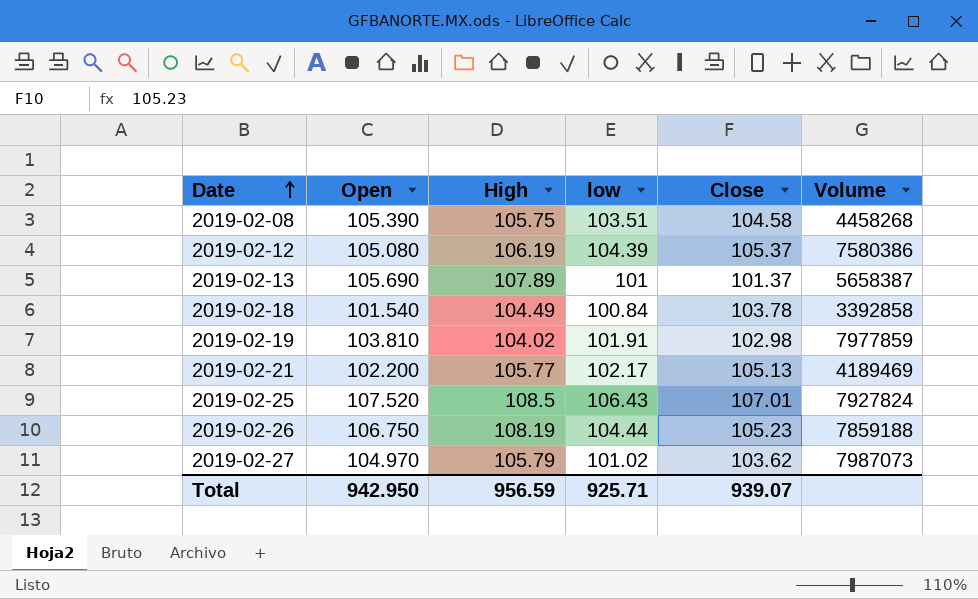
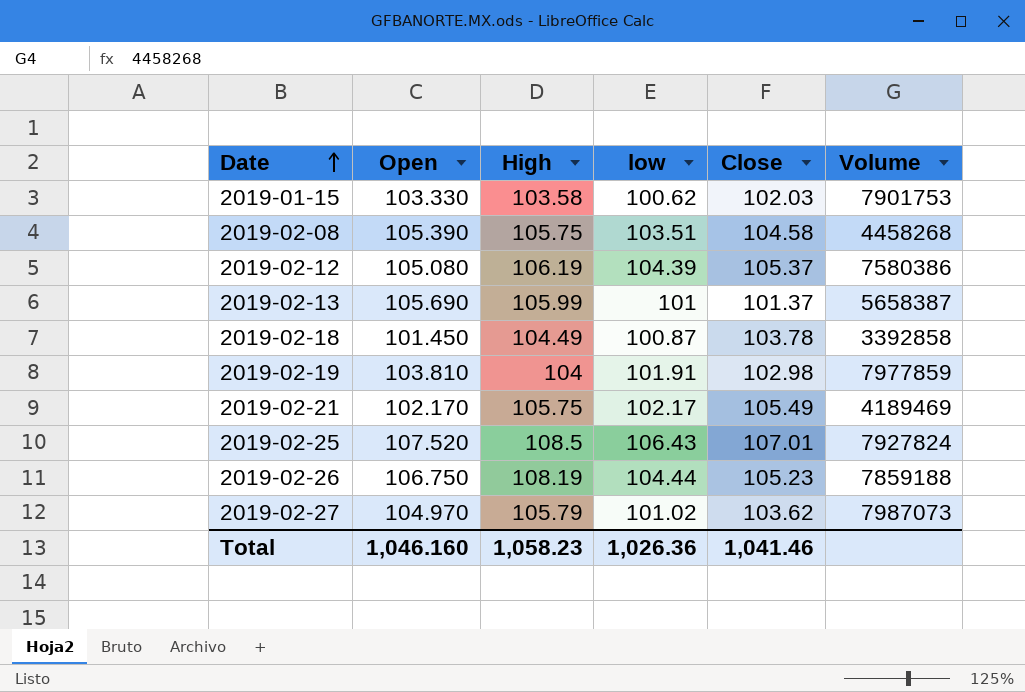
row 2019-01-15: none -> 103.330 | 103.58 | 100.62 | 102.03 | 7901753
2019-02-13 | High: 107.89 -> 105.99
2019-02-18 | Open: 101.540 -> 101.450
2019-02-18 | low: 100.84 -> 100.87
2019-02-19 | High: 104.02 -> 104
2019-02-21 | Open: 102.200 -> 102.170
2019-02-21 | High: 105.77 -> 105.75
2019-02-21 | Close: 105.13 -> 105.49
Total | Open: 942.950 -> 1,046.160
Total | High: 956.59 -> 1,058.23
Total | low: 925.71 -> 1,026.36
Total | Close: 939.07 -> 1,041.46

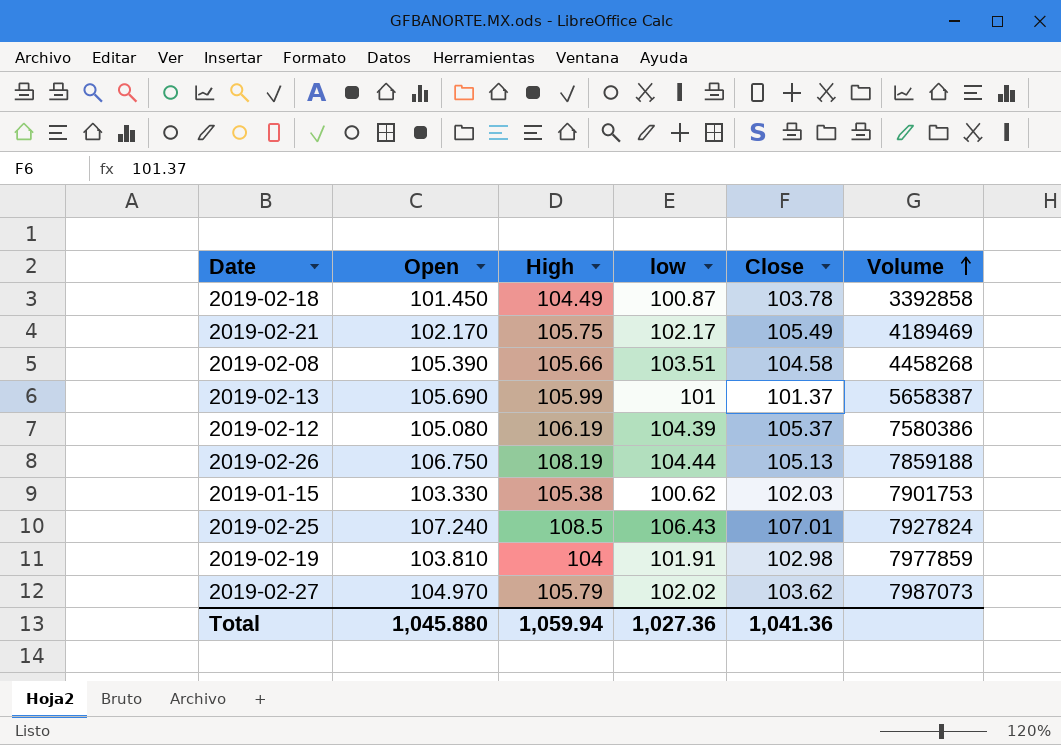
row order: Date ascending -> Volume ascending
2019-02-08 | High: 105.75 -> 105.66
2019-02-26 | Close: 105.23 -> 105.13
2019-01-15 | High: 103.58 -> 105.38
2019-02-25 | Open: 107.520 -> 107.240
2019-02-27 | low: 101.02 -> 102.02
Total | Open: 1,046.160 -> 1,045.880
Total | High: 1,058.23 -> 1,059.94
Total | low: 1,026.36 -> 1,027.36
Total | Close: 1,041.46 -> 1,041.36

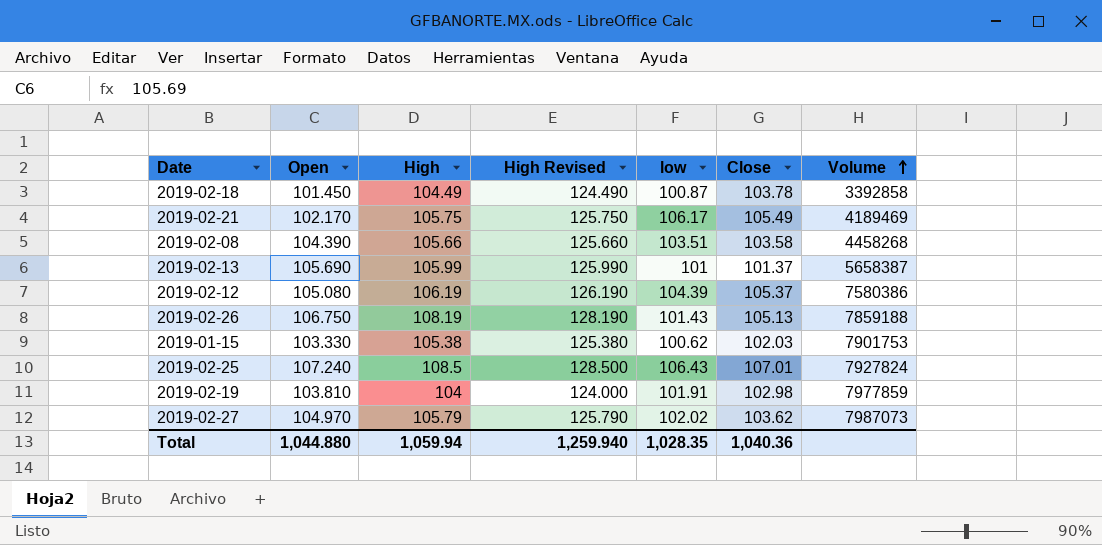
column High Revised | formula: none -> [High] + 20
2019-02-21 | low: 102.17 -> 106.17
2019-02-08 | Open: 105.390 -> 104.390
2019-02-08 | Close: 104.58 -> 103.58
2019-02-26 | low: 104.44 -> 101.43
Total | Open: 1,045.880 -> 1,044.880
Total | low: 1,027.36 -> 1,028.35
Total | Close: 1,041.36 -> 1,040.36

